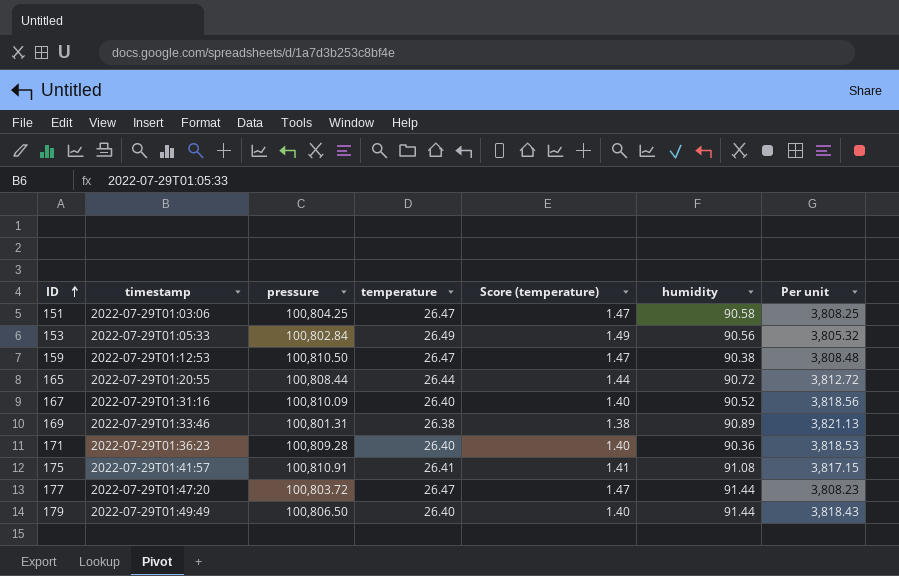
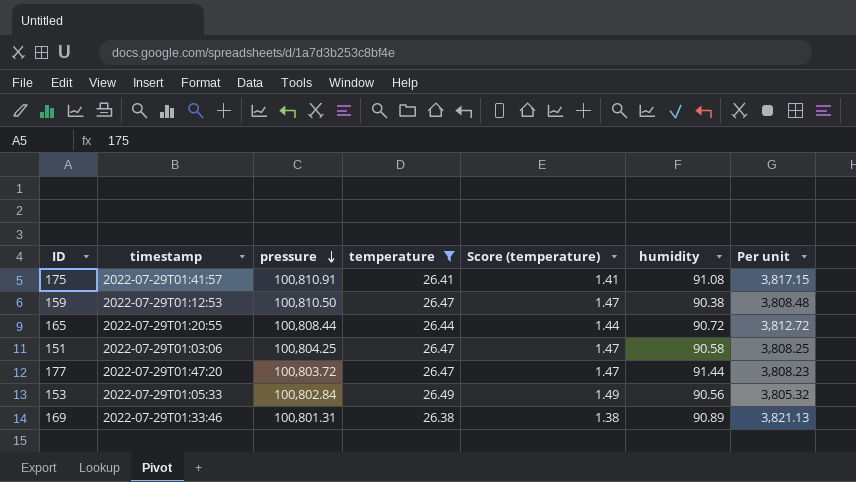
filter: none -> temperature != 26.40
row order: ID ascending -> pressure descending

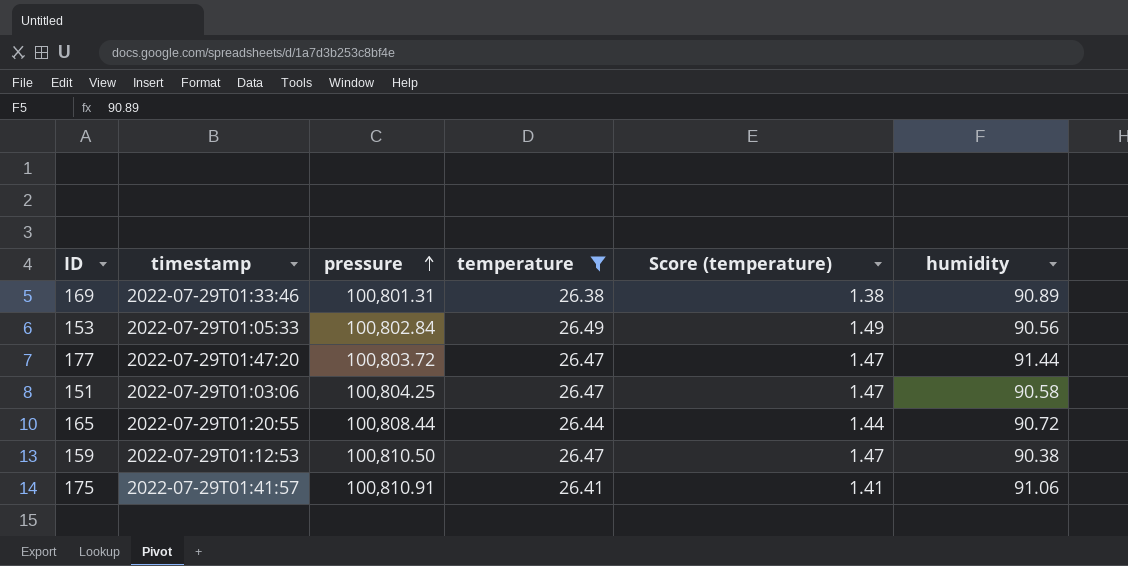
row order: pressure descending -> pressure ascending
column Per unit | formula: [pressure] / [temperature] -> none
175 | humidity: 91.08 -> 91.06

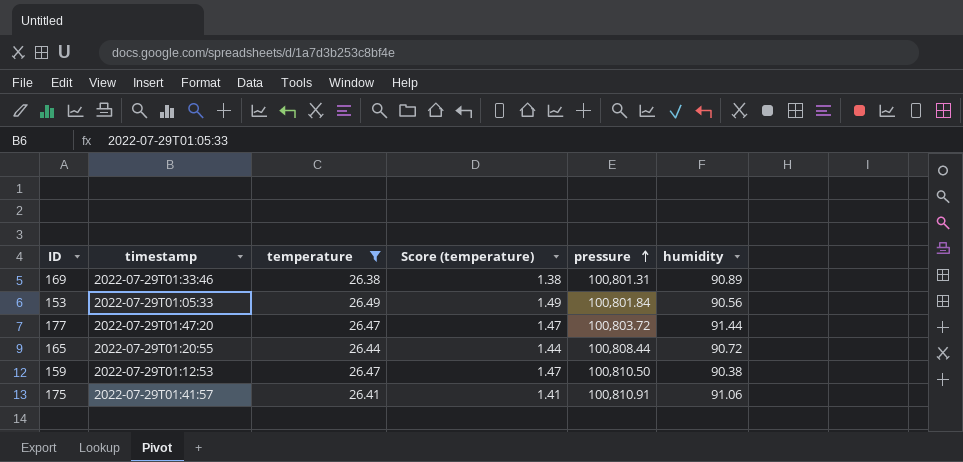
column pressure | position: 3 -> 5
row 151: 2022-07-29T01:03:06 | 100,804.25 | 26.47 | 1.47 | 90.58 -> none
153 | pressure: 100,802.84 -> 100,801.84

